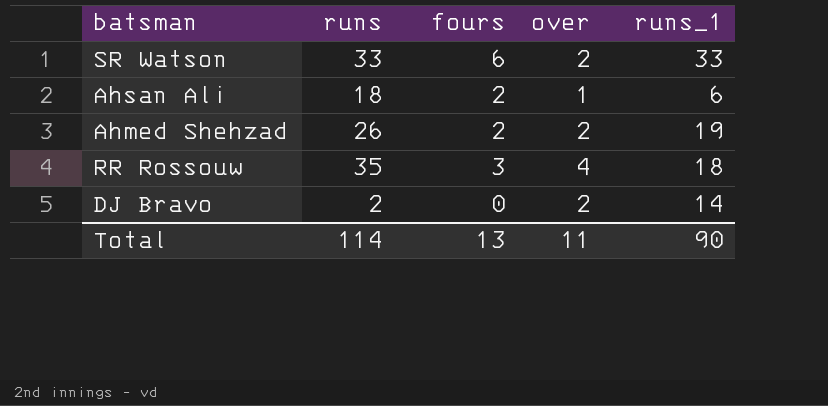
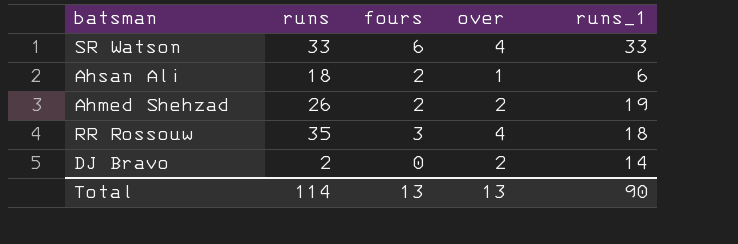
SR Watson | over: 2 -> 4
Total | over: 11 -> 13

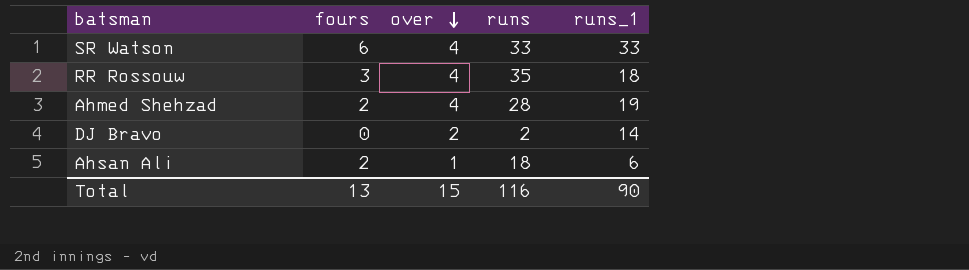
row order: none -> over descending
column runs | position: 2 -> 4
Ahmed Shehzad | over: 2 -> 4
Ahmed Shehzad | runs: 26 -> 28
Total | over: 13 -> 15
Total | runs: 114 -> 116

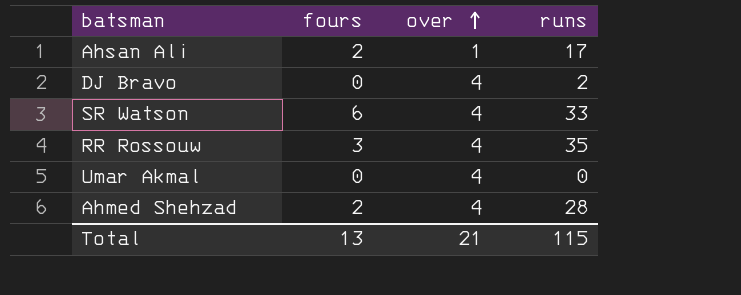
row order: over descending -> over ascending
column runs_1 | position: 5 -> none
Ahsan Ali | runs: 18 -> 17
DJ Bravo | over: 2 -> 4
row Umar Akmal: none -> 0 | 4 | 0
Total | over: 15 -> 21
Total | runs: 116 -> 115

